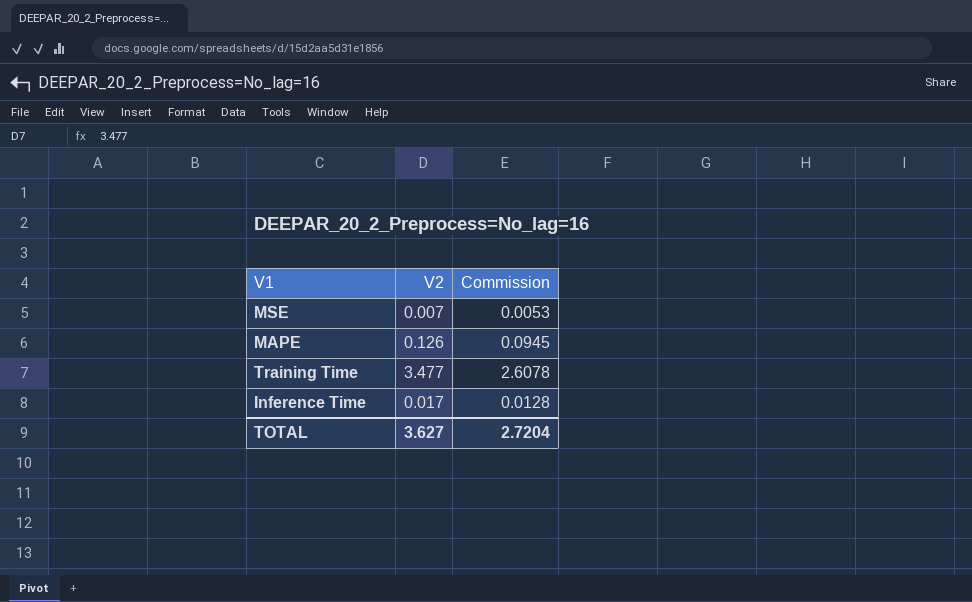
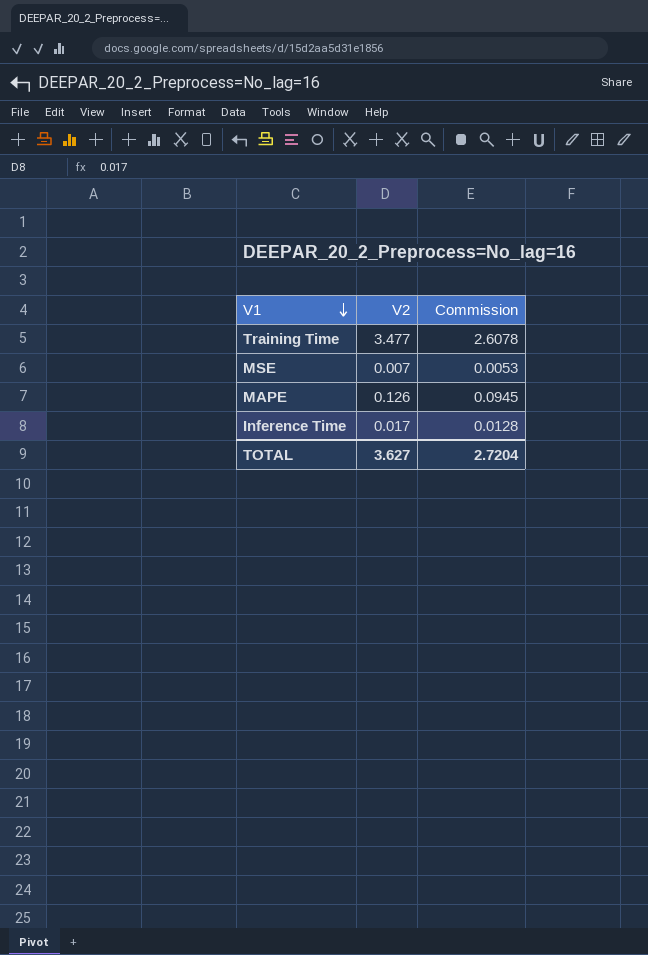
row order: none -> V1 descending

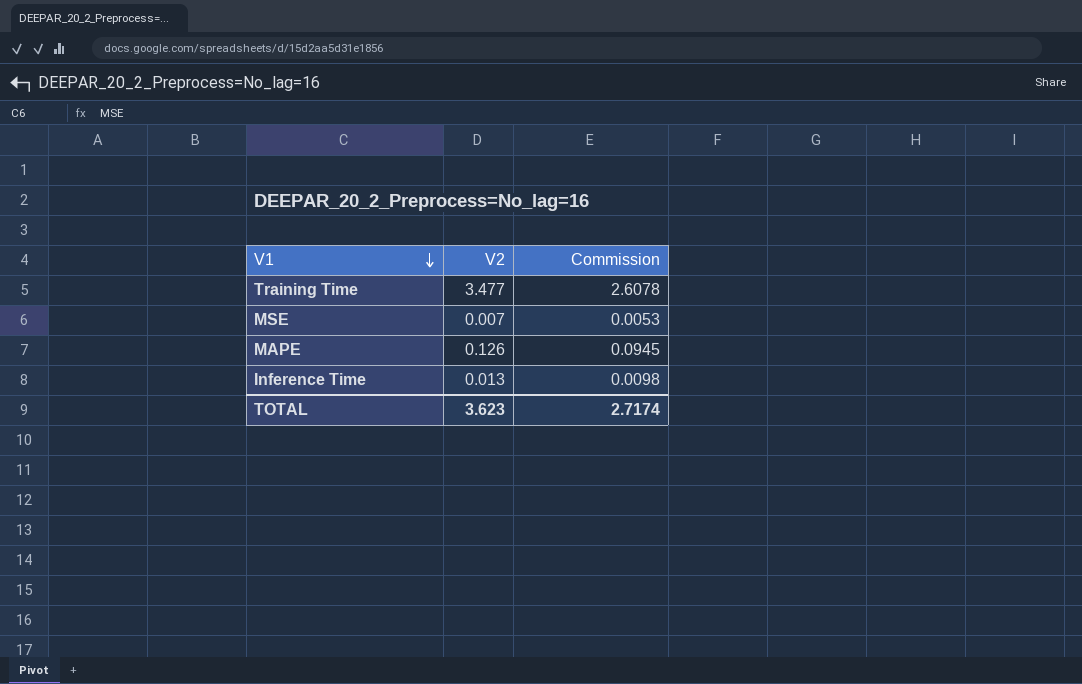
Inference Time | V2: 0.017 -> 0.013
Inference Time | Commission: 0.0128 -> 0.0098
TOTAL | V2: 3.627 -> 3.623
TOTAL | Commission: 2.7204 -> 2.7174

